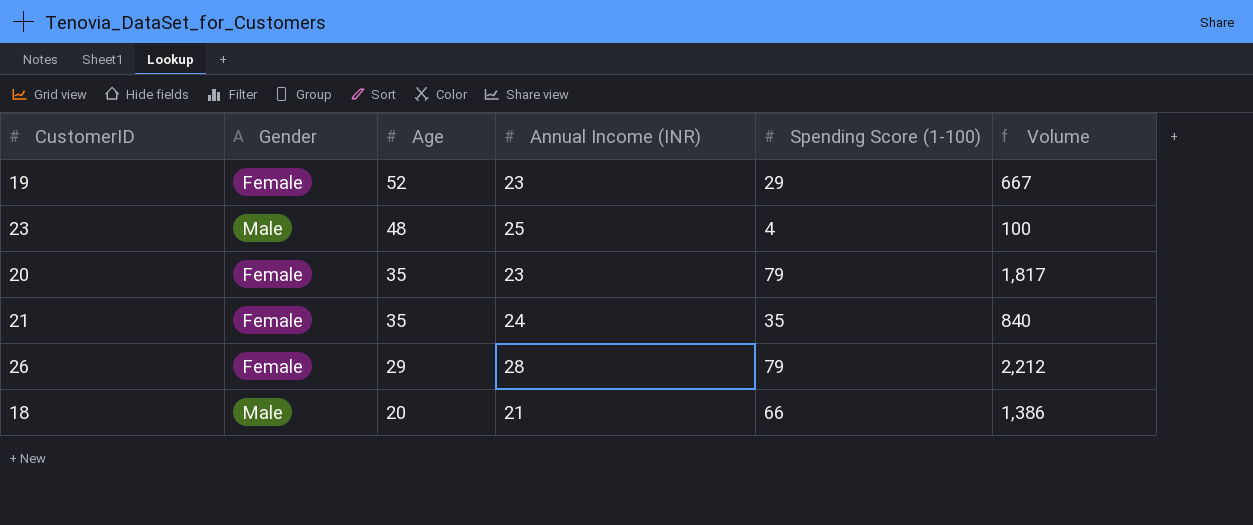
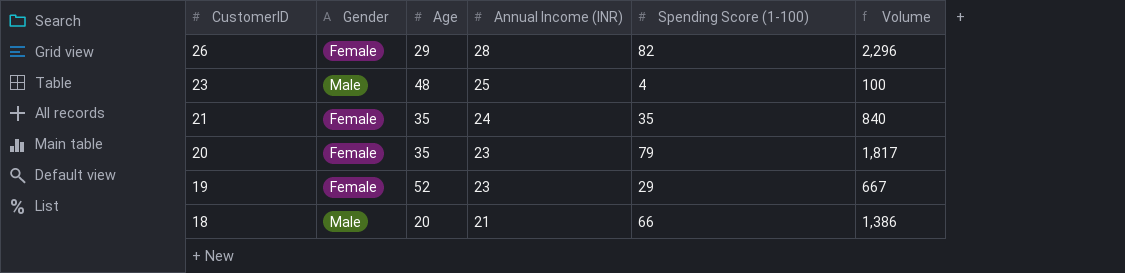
row order: Age descending -> CustomerID descending
26 | Spending Score (1-100): 79 -> 82
26 | Volume: 2,212 -> 2,296

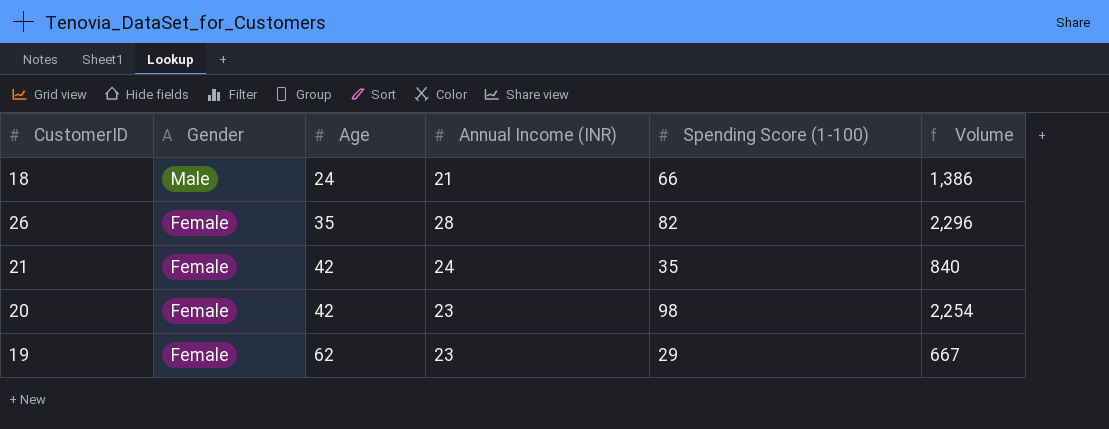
row order: CustomerID descending -> Gender descending
row 23: Male | 48 | 25 | 4 | 100 -> none
18 | Age: 20 -> 24
26 | Age: 29 -> 35
21 | Age: 35 -> 42
20 | Age: 35 -> 42
20 | Spending Score (1-100): 79 -> 98
20 | Volume: 1,817 -> 2,254
19 | Age: 52 -> 62

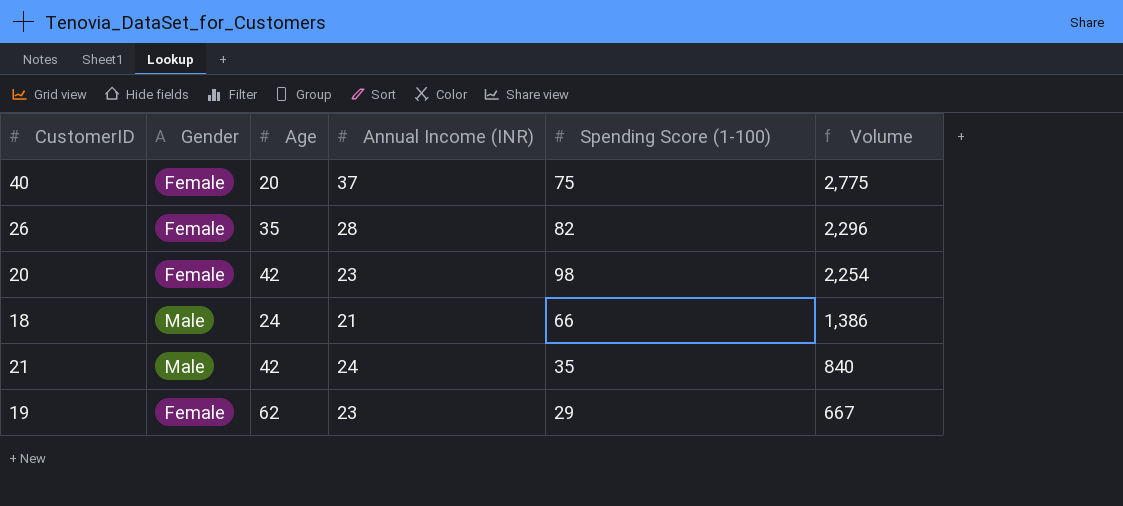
row order: Gender descending -> Volume descending
row 40: none -> Female | 20 | 37 | 75 | 2,775
21 | Gender: Female -> Male

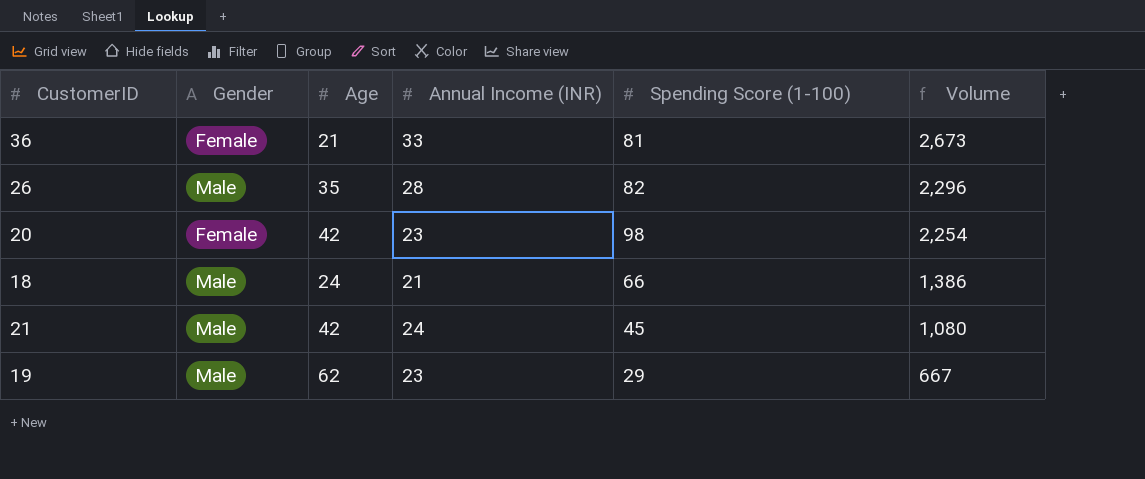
row 40: Female | 20 | 37 | 75 | 2,775 -> none
row 36: none -> Female | 21 | 33 | 81 | 2,673
26 | Gender: Female -> Male
21 | Spending Score (1-100): 35 -> 45
21 | Volume: 840 -> 1,080
19 | Gender: Female -> Male

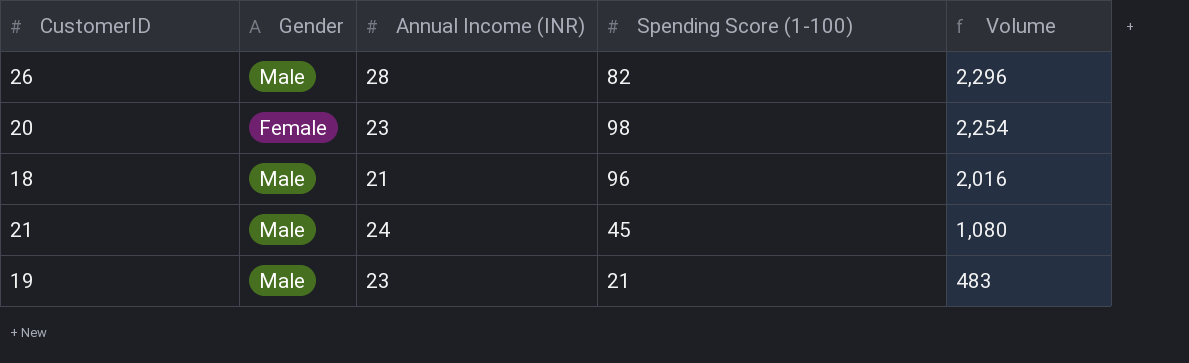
column Age | position: 3 -> none
row 36: Female | 21 | 33 | 81 | 2,673 -> none
18 | Spending Score (1-100): 66 -> 96
18 | Volume: 1,386 -> 2,016
19 | Spending Score (1-100): 29 -> 21
19 | Volume: 667 -> 483

